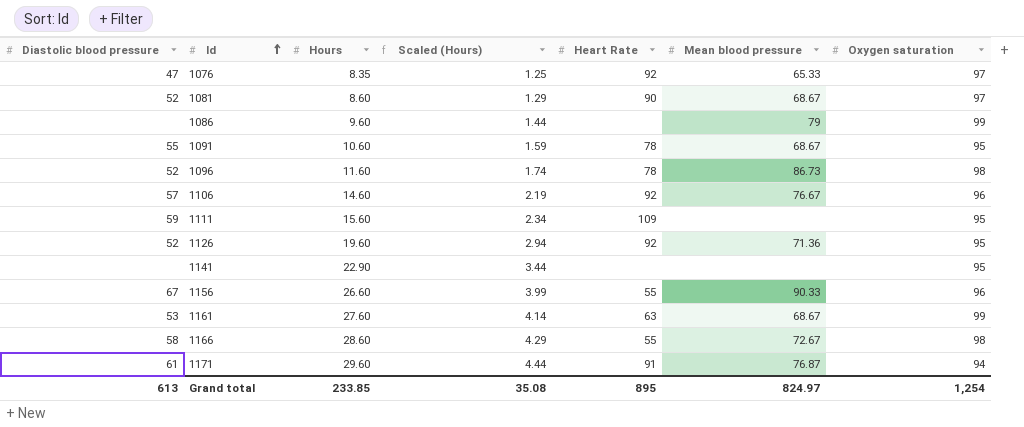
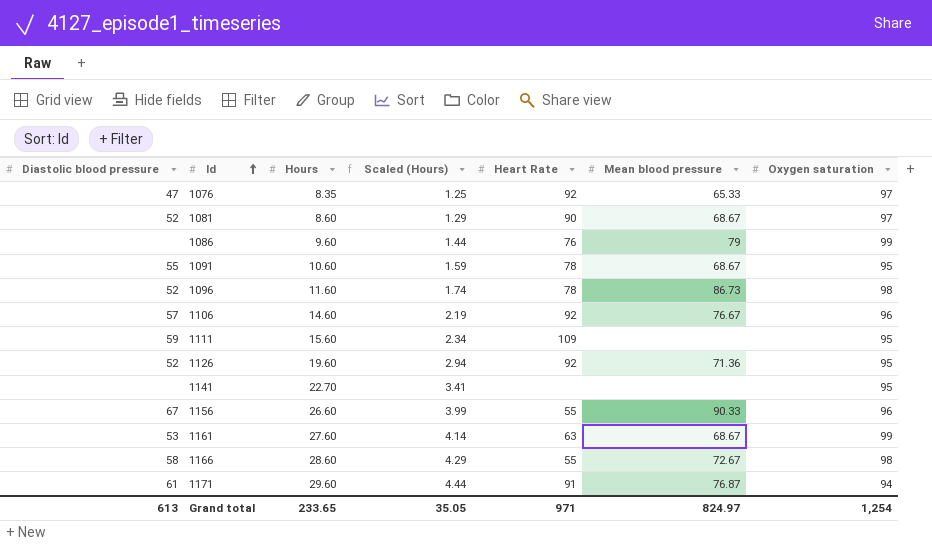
1086 | Heart Rate: none -> 76
1141 | Hours: 22.90 -> 22.70
1141 | Scaled (Hours): 3.44 -> 3.41
Grand total | Hours: 233.85 -> 233.65
Grand total | Scaled (Hours): 35.08 -> 35.05
Grand total | Heart Rate: 895 -> 971

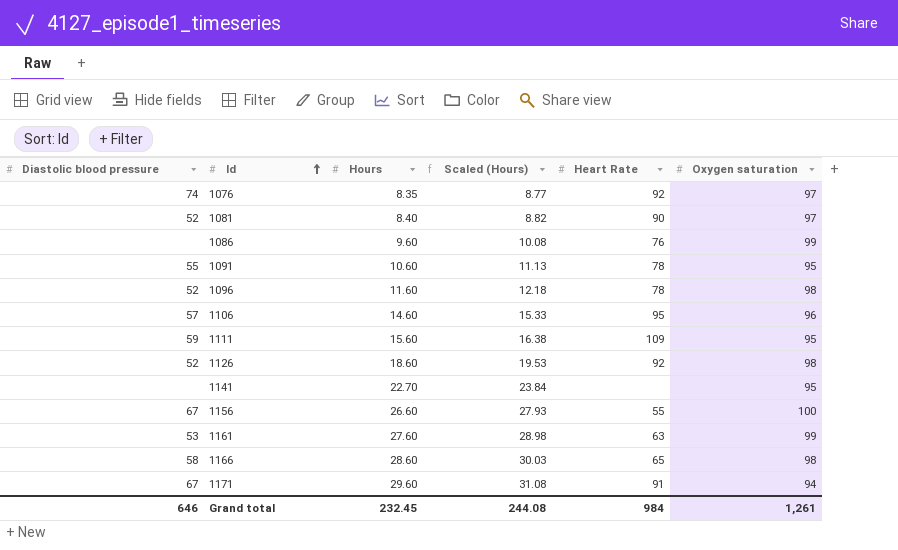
column Mean blood pressure | position: 6 -> none
column Scaled (Hours) | formula: [Hours] * 0.15 -> [Hours] * 1.05
1076 | Diastolic blood pressure: 47 -> 74
1081 | Hours: 8.60 -> 8.40
1106 | Heart Rate: 92 -> 95
1126 | Hours: 19.60 -> 18.60
1126 | Oxygen saturation: 95 -> 98
1156 | Oxygen saturation: 96 -> 100
1166 | Heart Rate: 55 -> 65
1171 | Diastolic blood pressure: 61 -> 67
Grand total | Diastolic blood pressure: 613 -> 646
Grand total | Hours: 233.65 -> 232.45
Grand total | Scaled (Hours): 35.05 -> 244.08
Grand total | Heart Rate: 971 -> 984
Grand total | Oxygen saturation: 1,254 -> 1,261

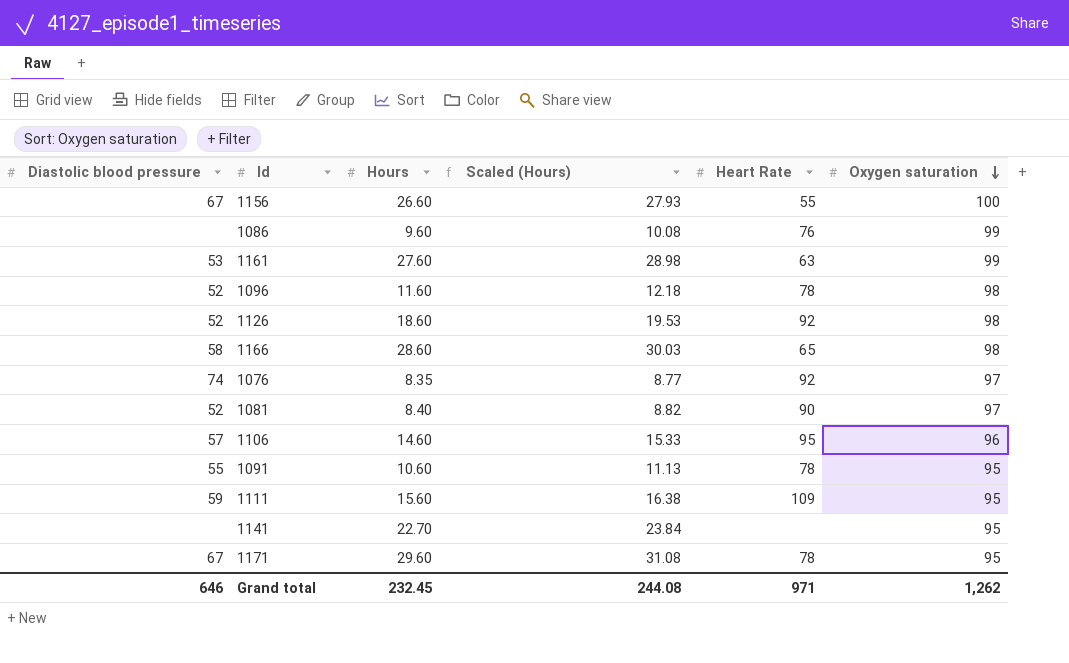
row order: Id ascending -> Oxygen saturation descending
1171 | Heart Rate: 91 -> 78
1171 | Oxygen saturation: 94 -> 95
Grand total | Heart Rate: 984 -> 971
Grand total | Oxygen saturation: 1,261 -> 1,262

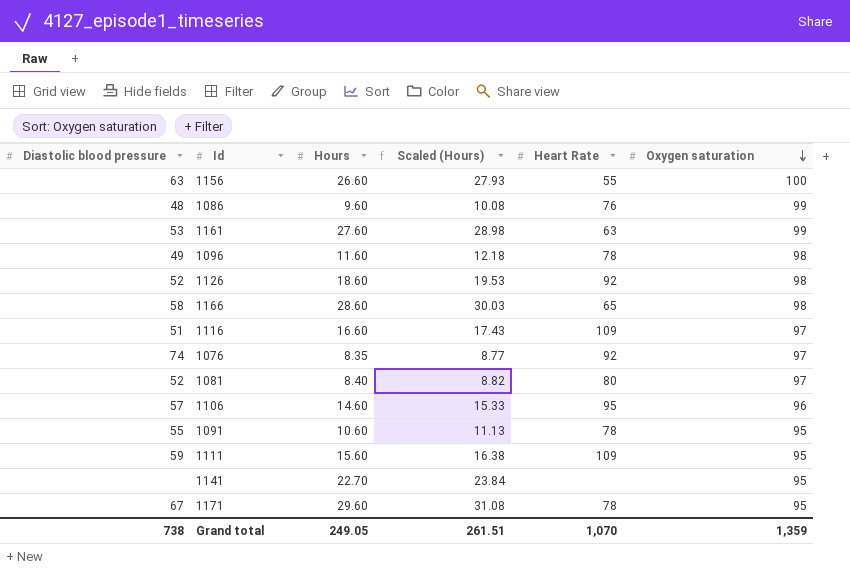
1156 | Diastolic blood pressure: 67 -> 63
1086 | Diastolic blood pressure: none -> 48
1096 | Diastolic blood pressure: 52 -> 49
row 1116: none -> 51 | 16.60 | 17.43 | 109 | 97
1081 | Heart Rate: 90 -> 80
Grand total | Diastolic blood pressure: 646 -> 738
Grand total | Hours: 232.45 -> 249.05
Grand total | Scaled (Hours): 244.08 -> 261.51
Grand total | Heart Rate: 971 -> 1,070
Grand total | Oxygen saturation: 1,262 -> 1,359

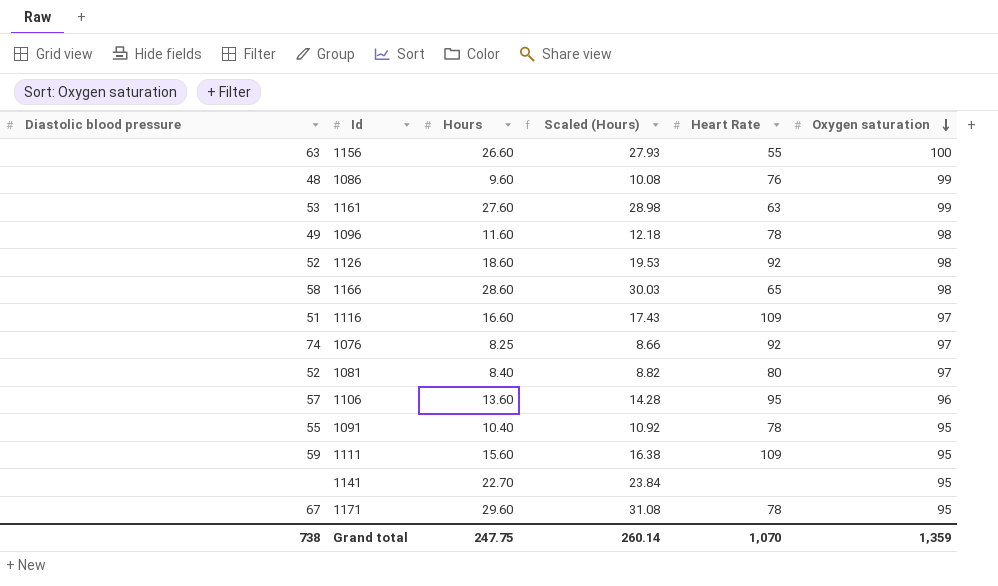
1076 | Hours: 8.35 -> 8.25
1076 | Scaled (Hours): 8.77 -> 8.66
1106 | Hours: 14.60 -> 13.60
1106 | Scaled (Hours): 15.33 -> 14.28
1091 | Hours: 10.60 -> 10.40
1091 | Scaled (Hours): 11.13 -> 10.92
Grand total | Hours: 249.05 -> 247.75
Grand total | Scaled (Hours): 261.51 -> 260.14

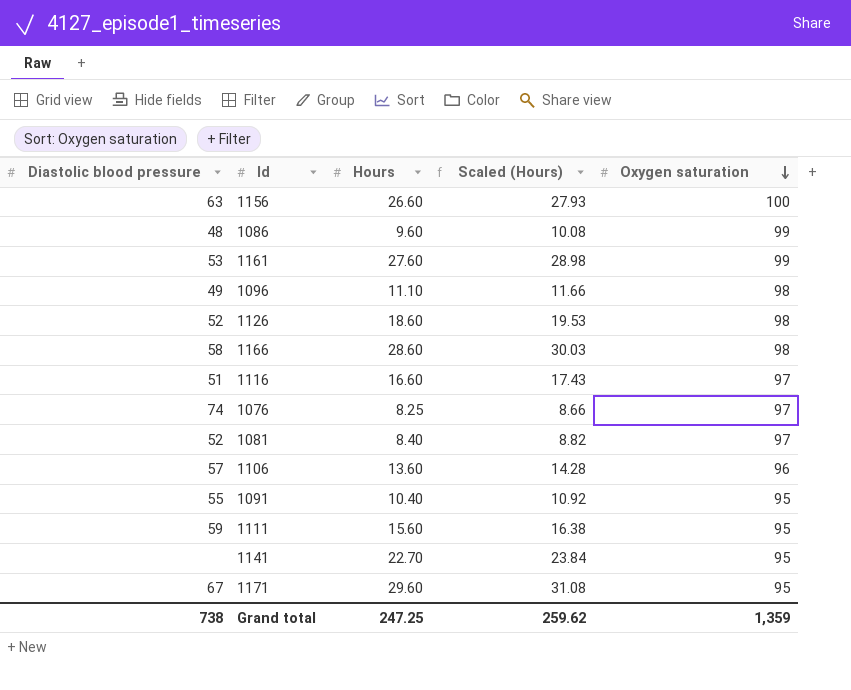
column Heart Rate | position: 5 -> none
1096 | Hours: 11.60 -> 11.10
1096 | Scaled (Hours): 12.18 -> 11.66
Grand total | Hours: 247.75 -> 247.25
Grand total | Scaled (Hours): 260.14 -> 259.62

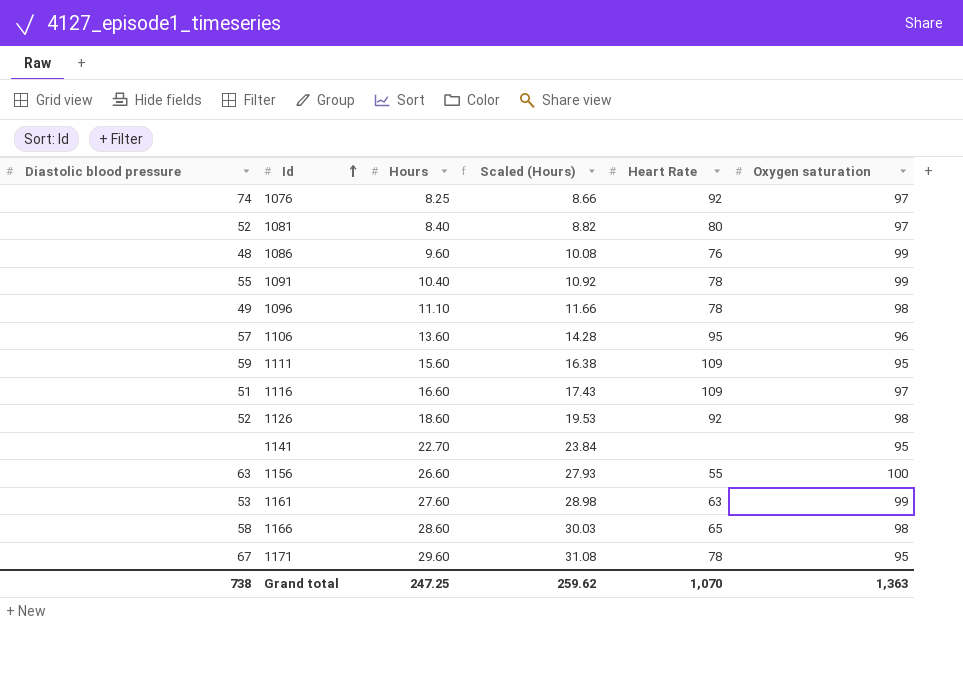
row order: Oxygen saturation descending -> Id ascending
column Heart Rate | position: none -> 5
1091 | Oxygen saturation: 95 -> 99
Grand total | Oxygen saturation: 1,359 -> 1,363

